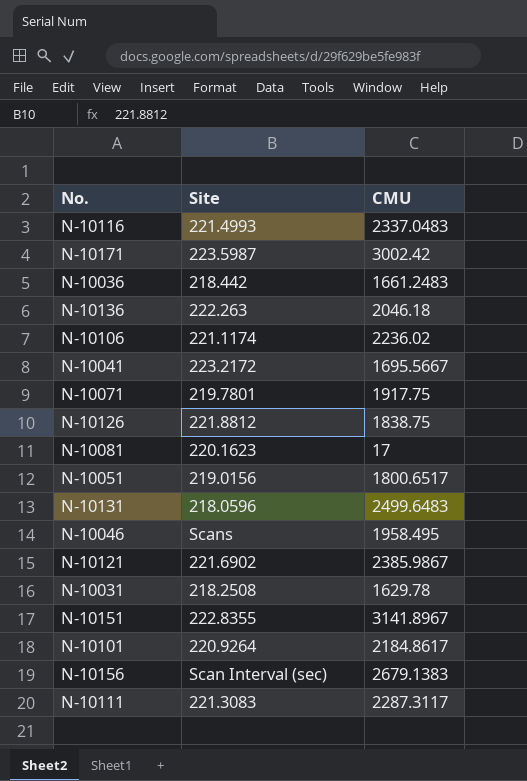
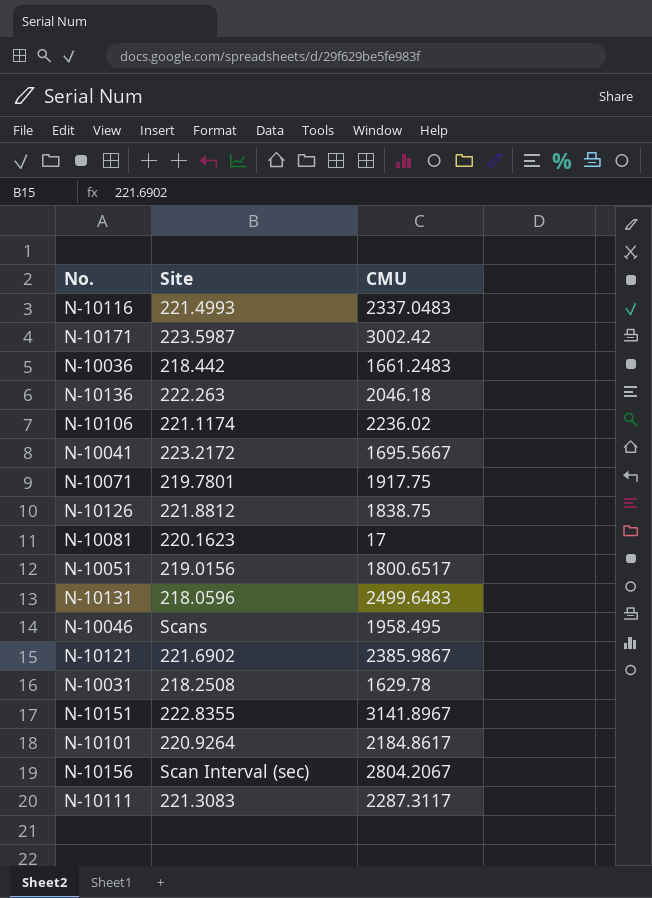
N-10156 | CMU: 2679.1383 -> 2804.2067

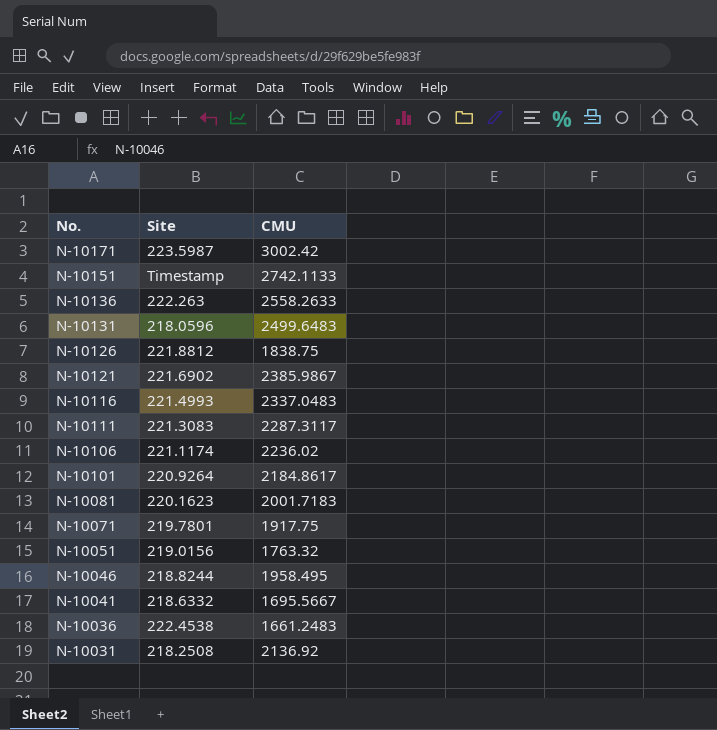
row order: none -> No. descending
row N-10156: Scan Interval (sec) | 2804.2067 -> none
N-10151 | Site: 222.8355 -> Timestamp
N-10151 | CMU: 3141.8967 -> 2742.1133
N-10136 | CMU: 2046.18 -> 2558.2633
N-10081 | CMU: 17 -> 2001.7183
N-10051 | CMU: 1800.6517 -> 1763.32
N-10046 | Site: Scans -> 218.8244
N-10041 | Site: 223.2172 -> 218.6332
N-10036 | Site: 218.442 -> 222.4538
N-10031 | CMU: 1629.78 -> 2136.92

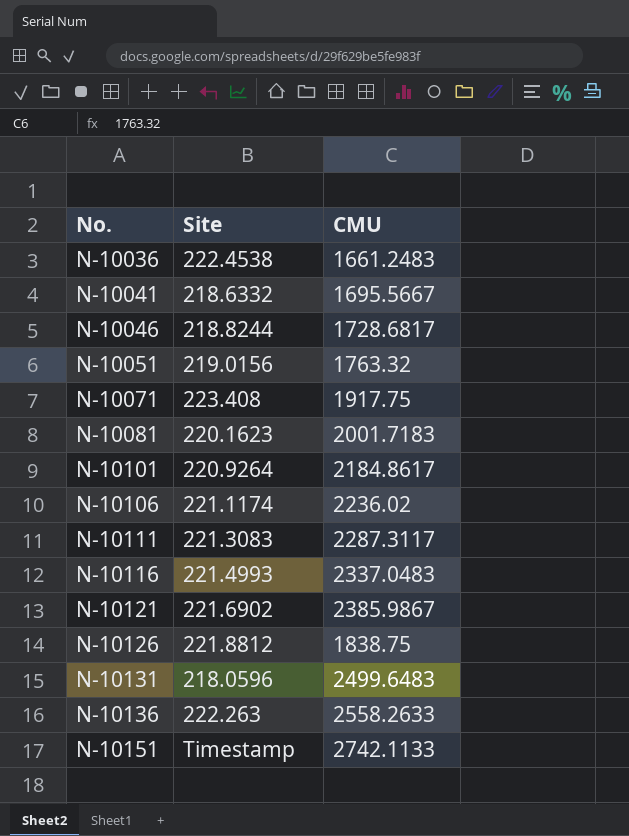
row order: No. descending -> No. ascending
row N-10171: 223.5987 | 3002.42 -> none
row N-10031: 218.2508 | 2136.92 -> none
N-10046 | CMU: 1958.495 -> 1728.6817
N-10071 | Site: 219.7801 -> 223.408

